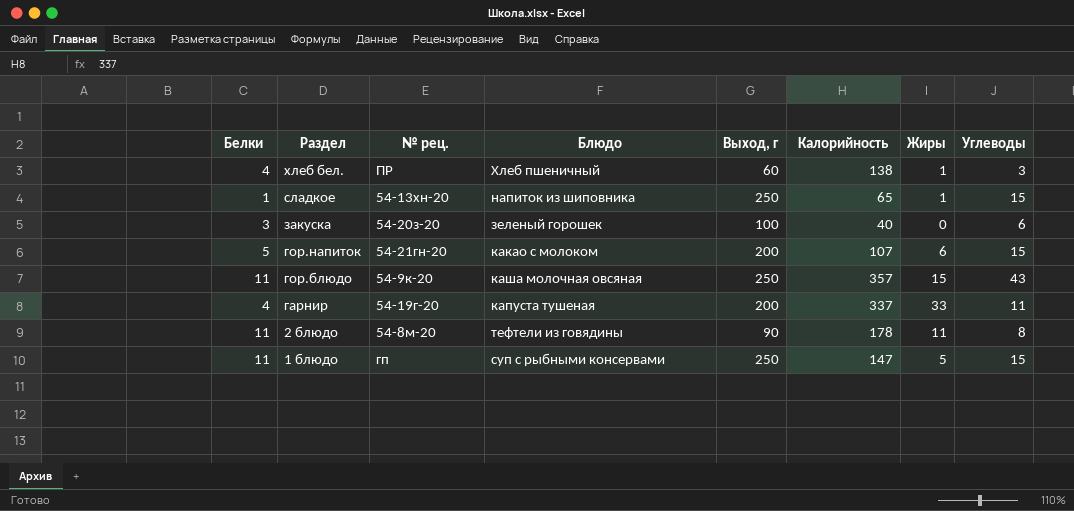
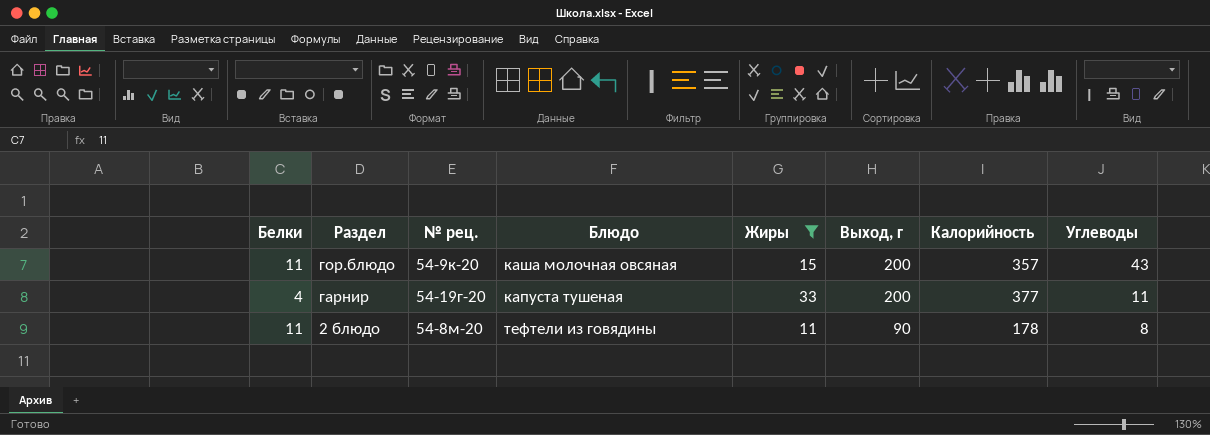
filter: none -> Жиры >= 11
column Жиры | position: 7 -> 5
гор.блюдо | Выход, г: 250 -> 200
гарнир | Калорийность: 337 -> 377

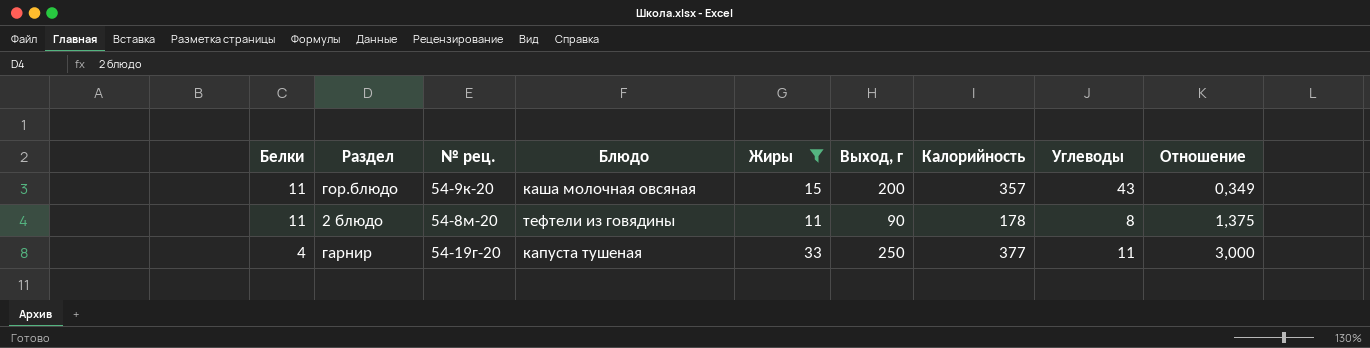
row order: Раздел descending -> Белки descending
column Отношение | formula: none -> [Жиры] / [Углеводы]
гарнир | Выход, г: 200 -> 250

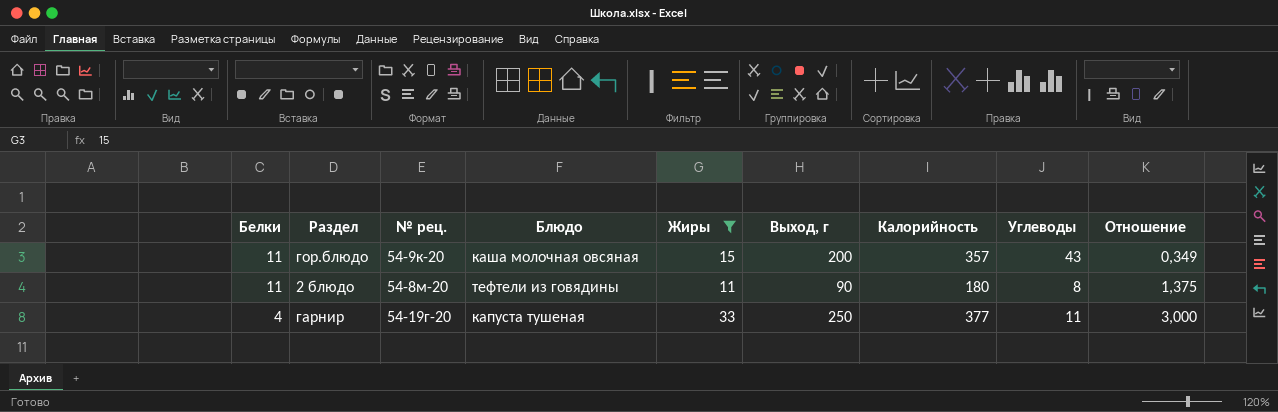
2 блюдо | Калорийность: 178 -> 180

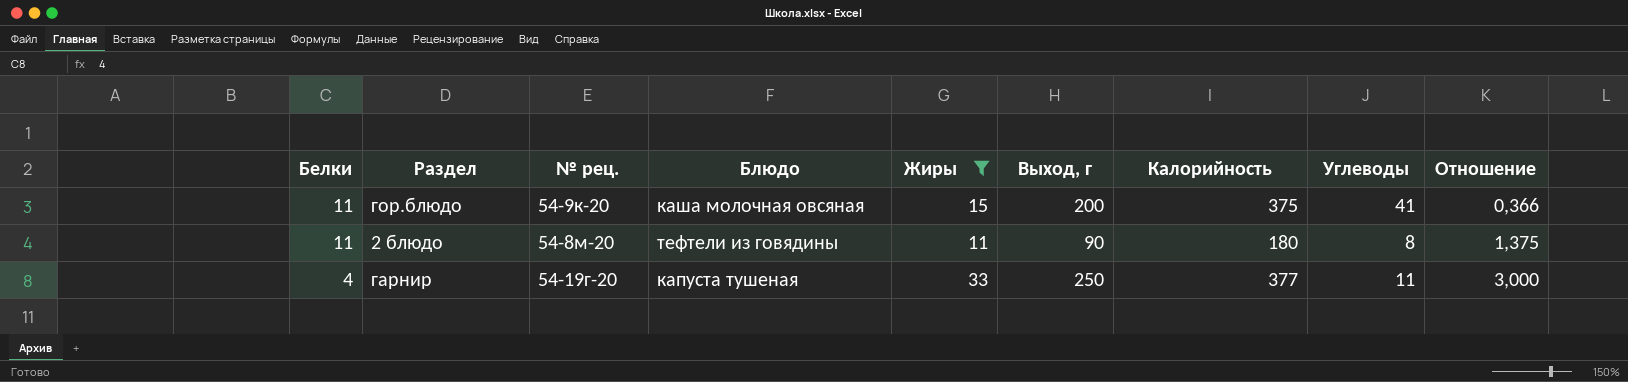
гор.блюдо | Калорийность: 357 -> 375
гор.блюдо | Углеводы: 43 -> 41
гор.блюдо | Отношение: 0,349 -> 0,366

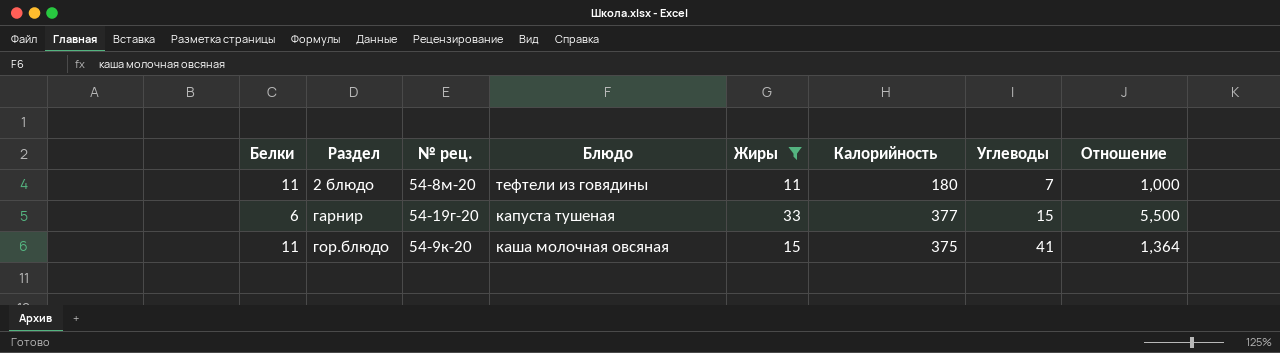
row order: Белки descending -> Раздел ascending
column Выход, г | position: 6 -> none
column Отношение | formula: [Жиры] / [Углеводы] -> [Жиры] / [Белки]
2 блюдо | Углеводы: 8 -> 7
гарнир | Белки: 4 -> 6
гарнир | Углеводы: 11 -> 15

